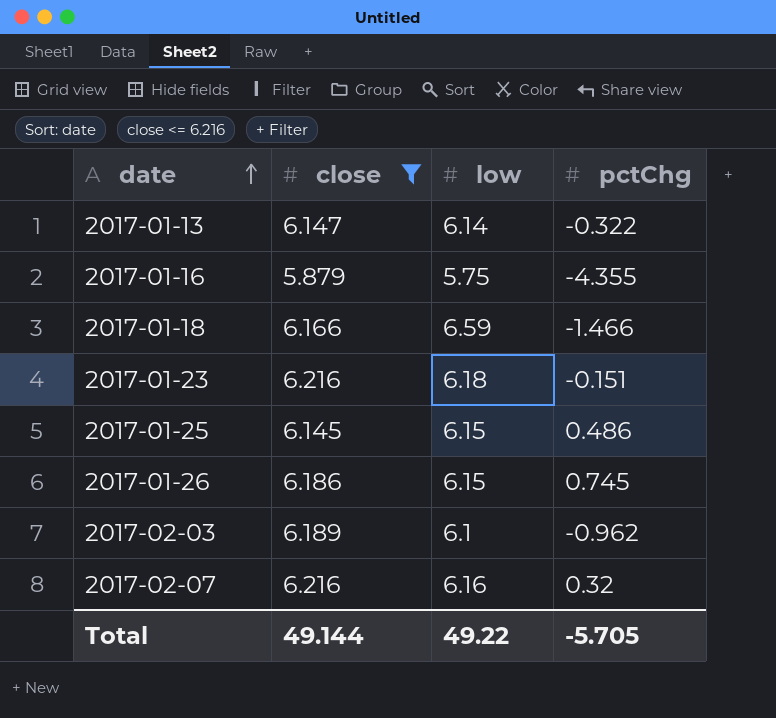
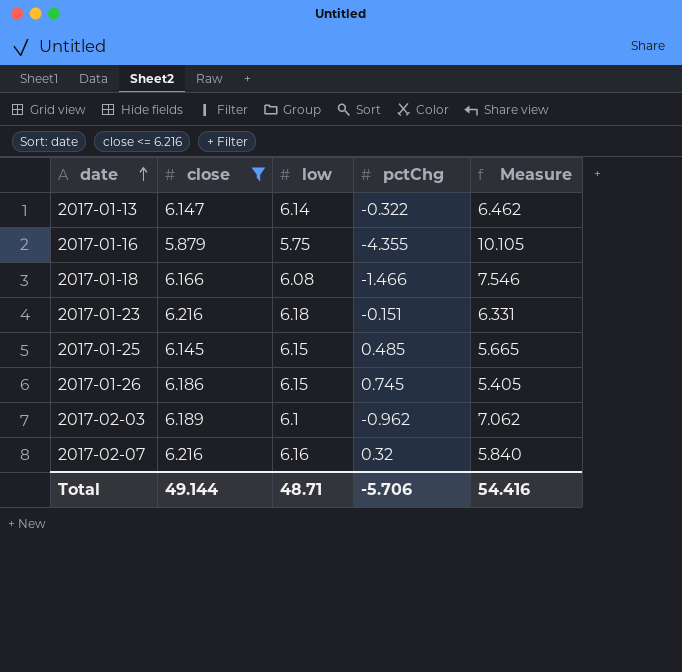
column Measure | formula: none -> [low] - [pctChg]
2017-01-18 | low: 6.59 -> 6.08
2017-01-25 | pctChg: 0.486 -> 0.485
Total | low: 49.22 -> 48.71
Total | pctChg: -5.705 -> -5.706

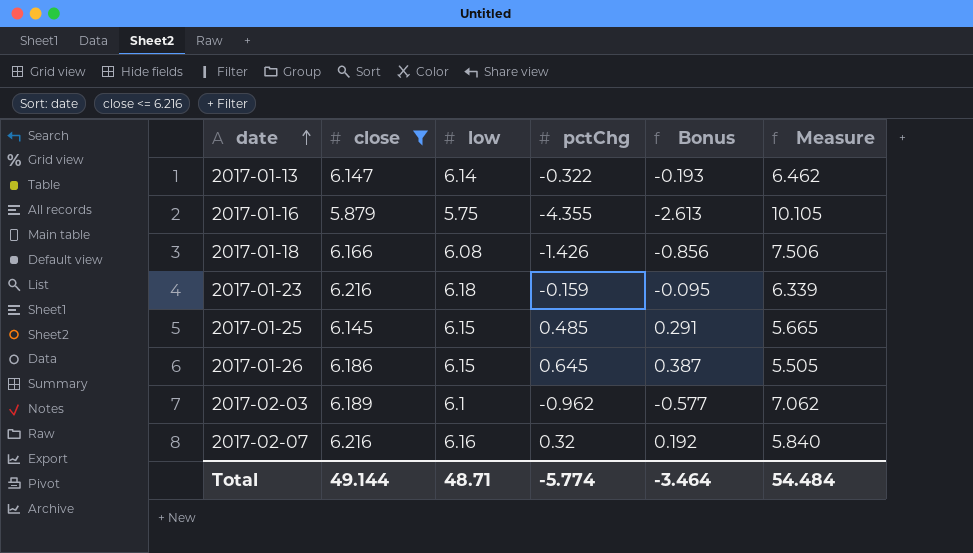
column Bonus | formula: none -> [pctChg] * 0.6
2017-01-18 | pctChg: -1.466 -> -1.426
2017-01-18 | Measure: 7.546 -> 7.506
2017-01-23 | pctChg: -0.151 -> -0.159
2017-01-23 | Measure: 6.331 -> 6.339
2017-01-26 | pctChg: 0.745 -> 0.645
2017-01-26 | Measure: 5.405 -> 5.505
Total | pctChg: -5.706 -> -5.774
Total | Measure: 54.416 -> 54.484

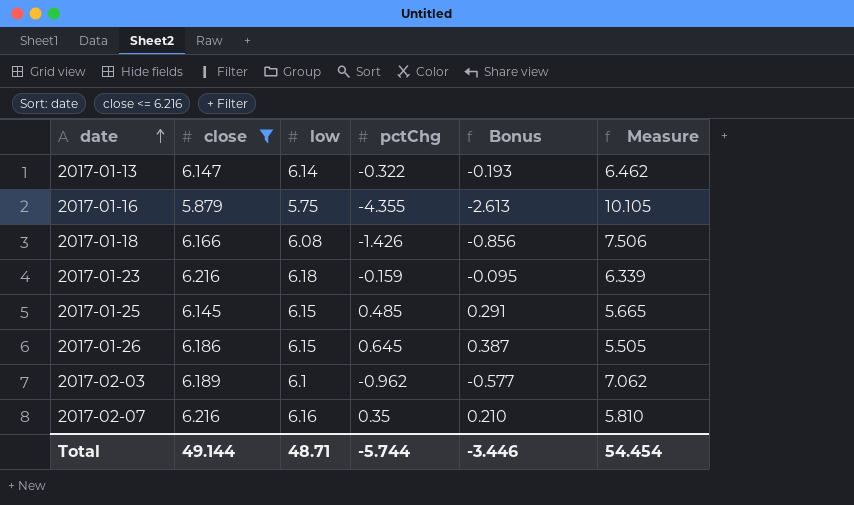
2017-02-07 | pctChg: 0.32 -> 0.35
2017-02-07 | Bonus: 0.192 -> 0.210
2017-02-07 | Measure: 5.840 -> 5.810
Total | pctChg: -5.774 -> -5.744
Total | Bonus: -3.464 -> -3.446
Total | Measure: 54.484 -> 54.454

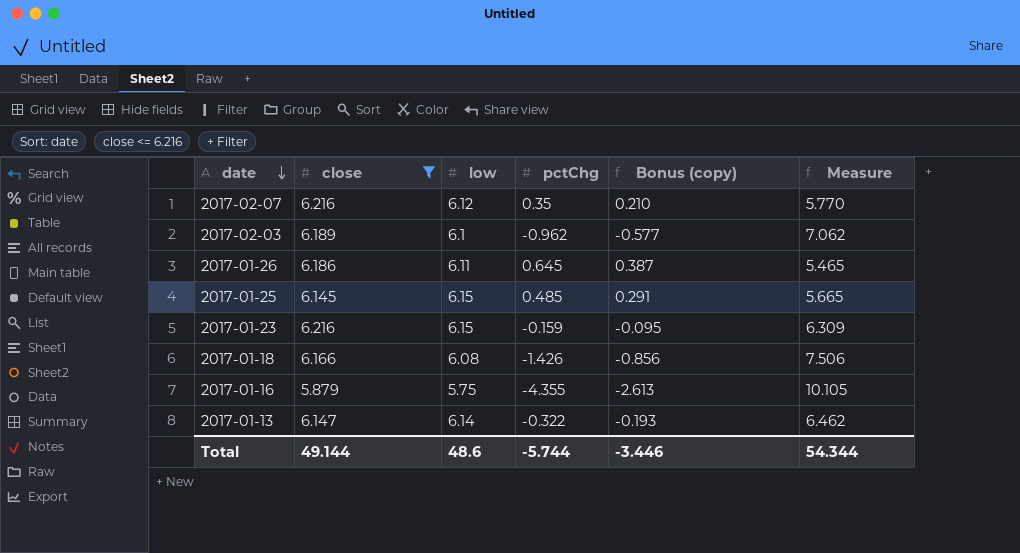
row order: date ascending -> date descending
column name: Bonus -> Bonus (copy)
2017-02-07 | low: 6.16 -> 6.12
2017-02-07 | Measure: 5.810 -> 5.770
2017-01-26 | low: 6.15 -> 6.11
2017-01-26 | Measure: 5.505 -> 5.465
2017-01-23 | low: 6.18 -> 6.15
2017-01-23 | Measure: 6.339 -> 6.309
Total | low: 48.71 -> 48.6
Total | Measure: 54.454 -> 54.344

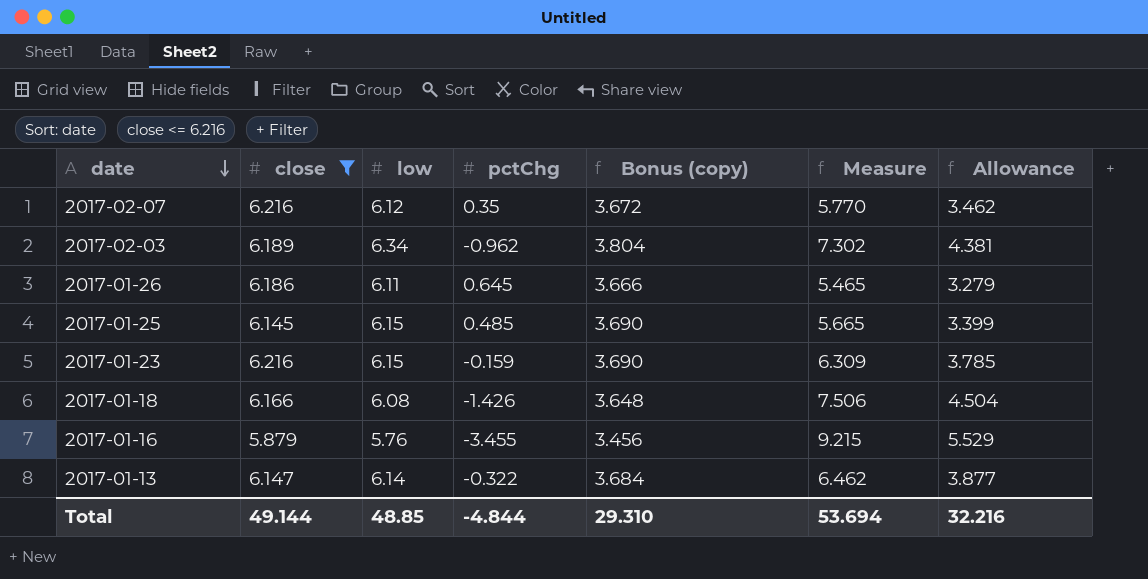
column Bonus (copy) | formula: [pctChg] * 0.6 -> [low] * 0.6
column Allowance | formula: none -> [Measure] * 0.6
2017-02-03 | low: 6.1 -> 6.34
2017-02-03 | Measure: 7.062 -> 7.302
2017-01-16 | low: 5.75 -> 5.76
2017-01-16 | pctChg: -4.355 -> -3.455
2017-01-16 | Measure: 10.105 -> 9.215
Total | low: 48.6 -> 48.85
Total | pctChg: -5.744 -> -4.844
Total | Bonus (copy): -3.446 -> 29.310
Total | Measure: 54.344 -> 53.694

